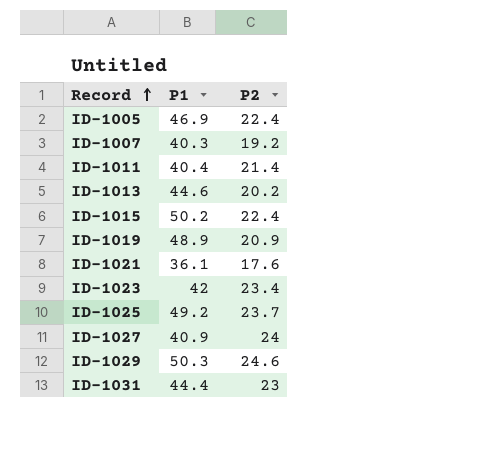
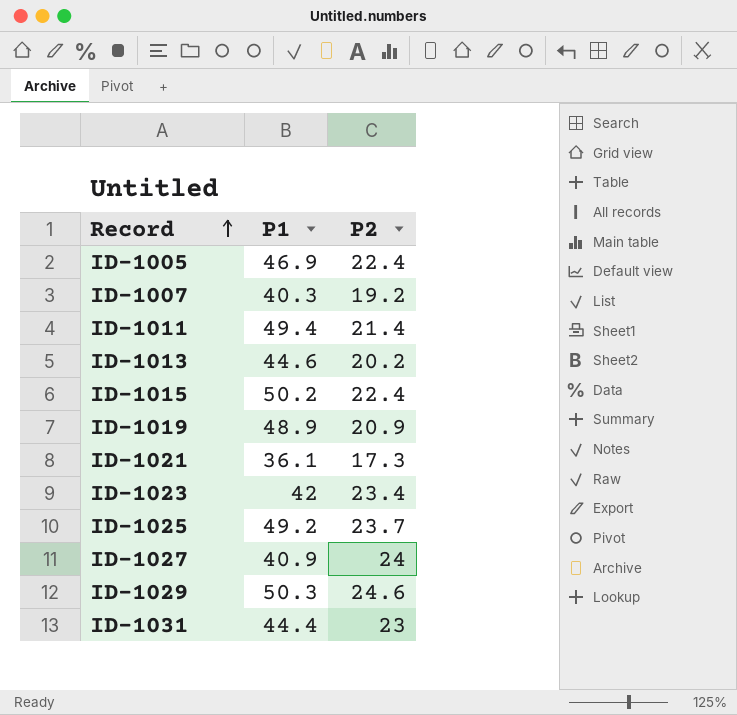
ID-1011 | P1: 40.4 -> 49.4
ID-1021 | P2: 17.6 -> 17.3

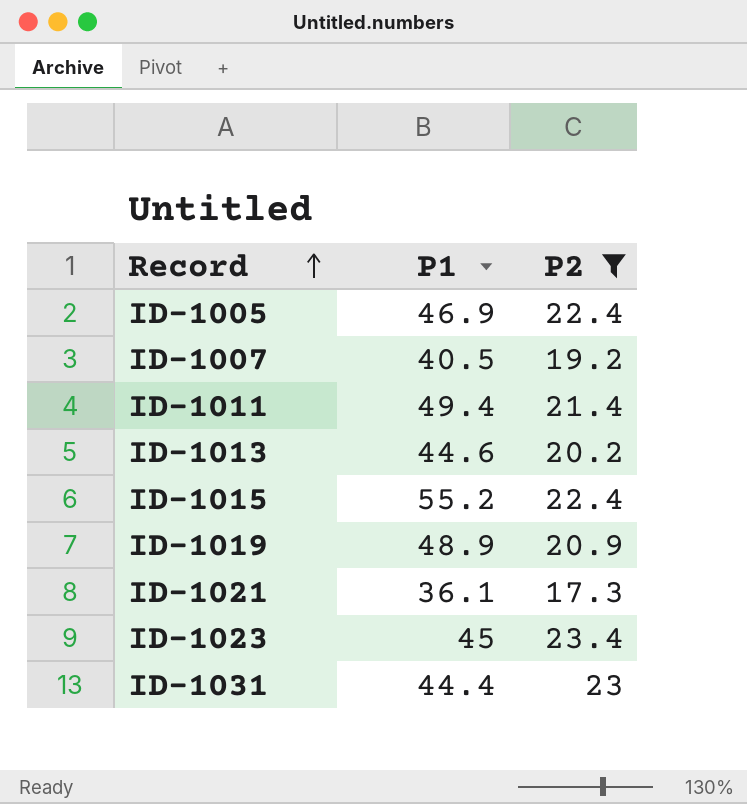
filter: none -> P2 <= 23.4
ID-1007 | P1: 40.3 -> 40.5
ID-1015 | P1: 50.2 -> 55.2
ID-1023 | P1: 42 -> 45

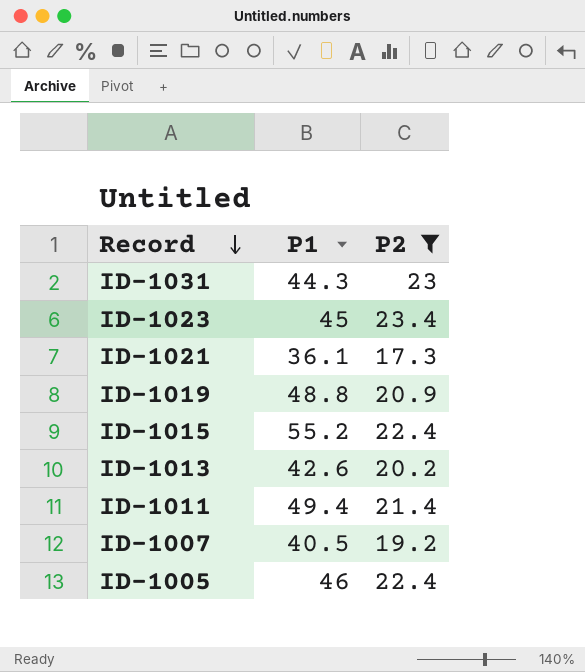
row order: Record ascending -> Record descending
ID-1031 | P1: 44.4 -> 44.3
ID-1019 | P1: 48.9 -> 48.8
ID-1013 | P1: 44.6 -> 42.6
ID-1005 | P1: 46.9 -> 46

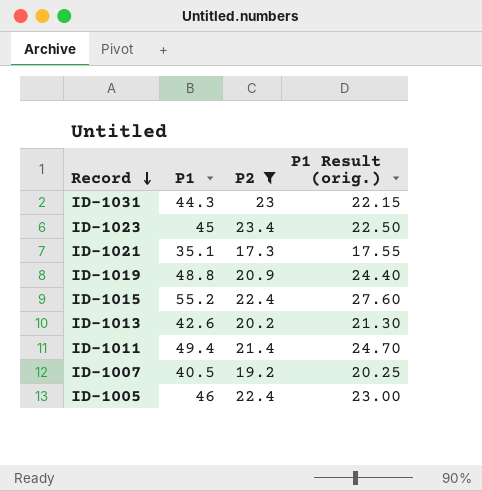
column P1 Result (orig.) | formula: none -> [P1] * 0.5
ID-1021 | P1: 36.1 -> 35.1

